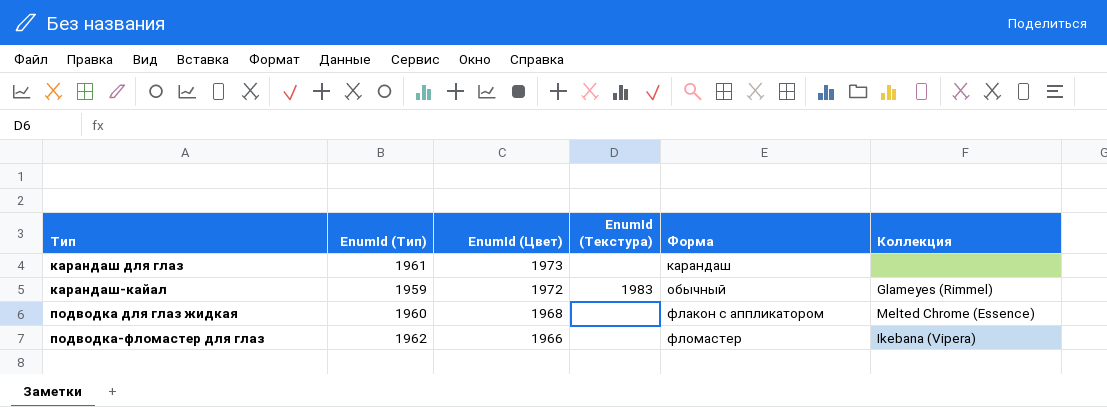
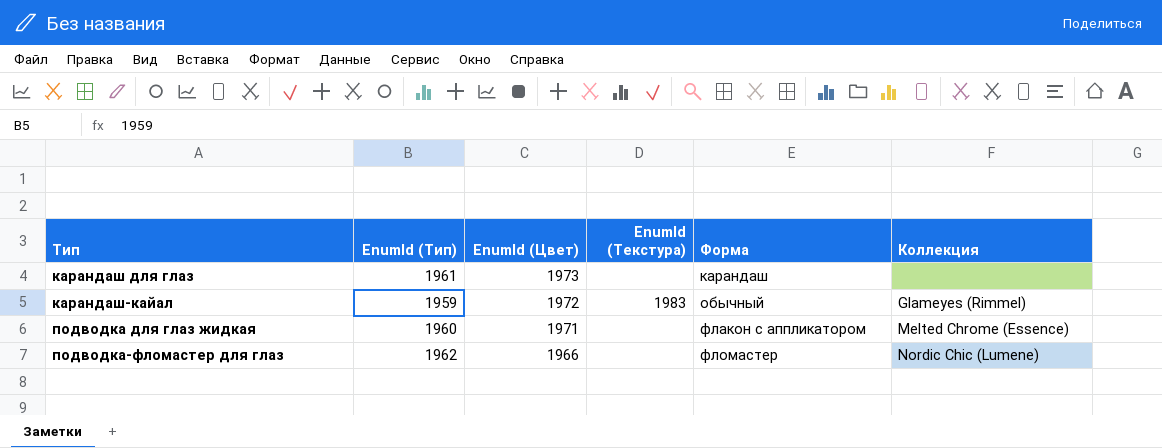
подводка для глаз жидкая | EnumId (Цвет): 1968 -> 1971
подводка-фломастер для глаз | Коллекция: Ikebana (Vipera) -> Nordic Chic (Lumene)

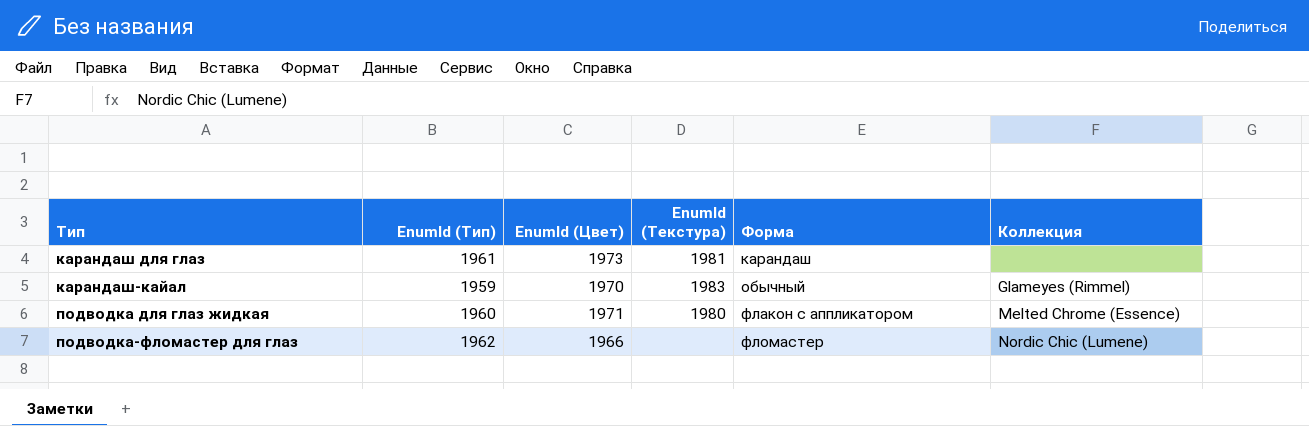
карандаш для глаз | EnumId (Текстура): none -> 1981
карандаш-кайал | EnumId (Цвет): 1972 -> 1970
подводка для глаз жидкая | EnumId (Текстура): none -> 1980

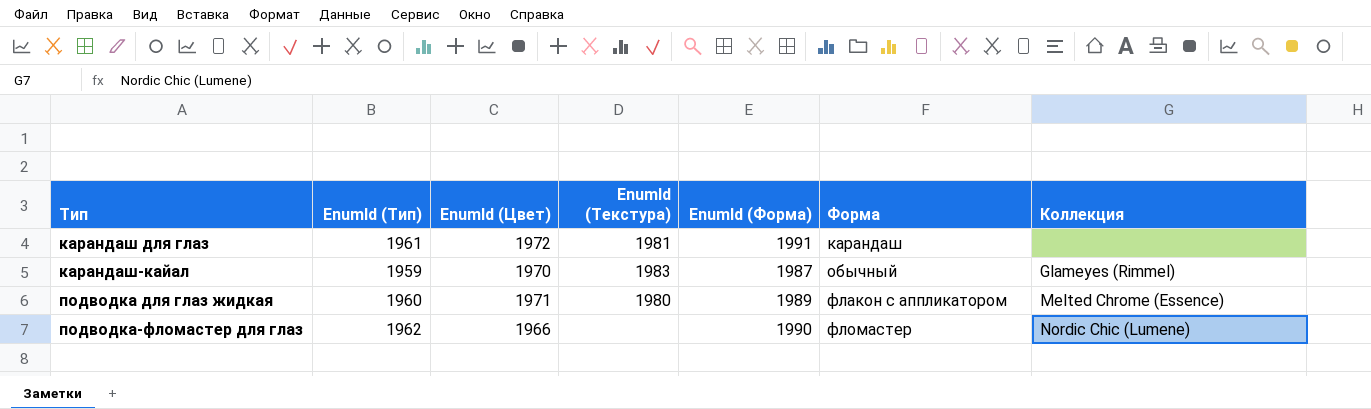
column EnumId (Форма) | position: none -> 5
карандаш для глаз | EnumId (Цвет): 1973 -> 1972

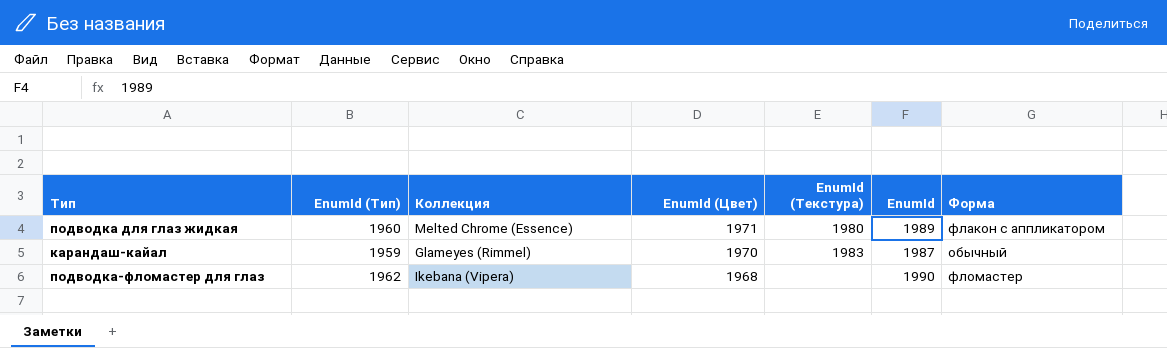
row order: Тип ascending -> EnumId (Цвет) descending
column Коллекция | position: 7 -> 3
column name: EnumId (Форма) -> EnumId
row карандаш для глаз: 1961 | 1972 | 1981 | 1991 | карандаш | none -> none
подводка-фломастер для глаз | Коллекция: Nordic Chic (Lumene) -> Ikebana (Vipera)
подводка-фломастер для глаз | EnumId (Цвет): 1966 -> 1968

